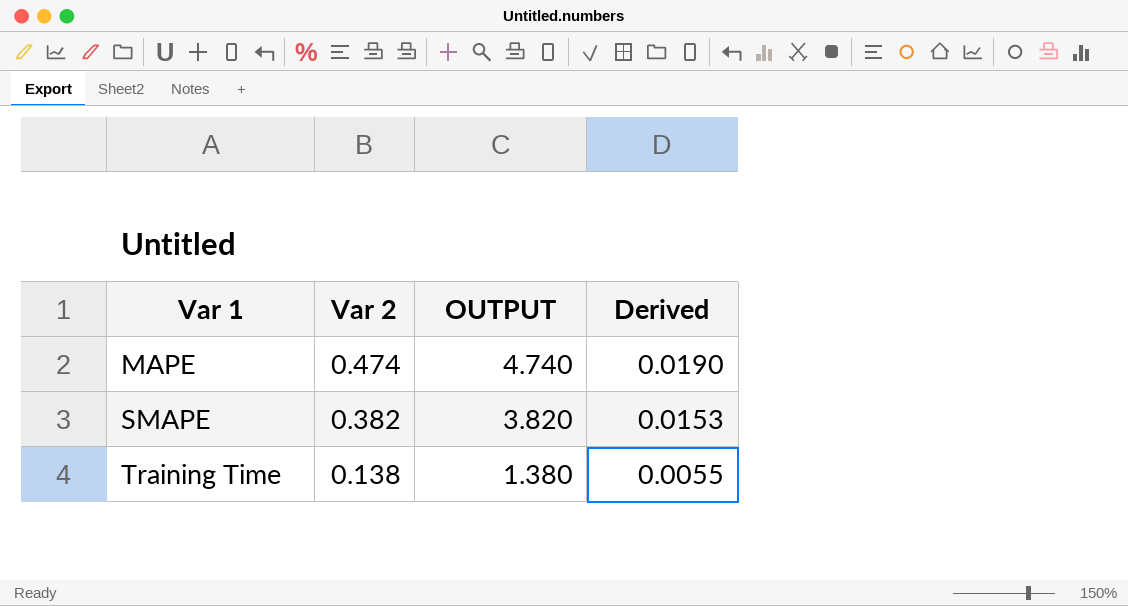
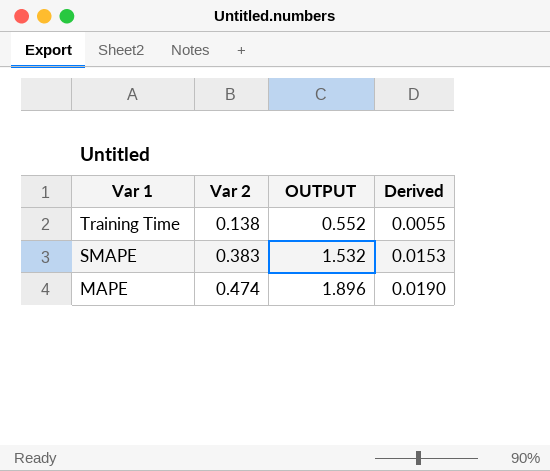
row order: Var 1 ascending -> Var 1 descending
column OUTPUT | formula: [Var 2] * 10 -> [Var 2] * 4
SMAPE | Var 2: 0.382 -> 0.383

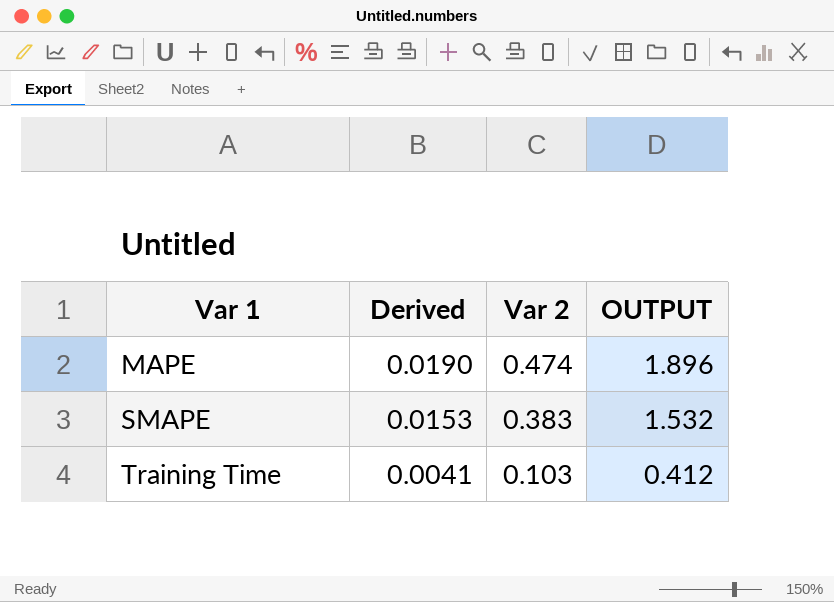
row order: Var 1 descending -> Var 1 ascending
column Derived | position: 4 -> 2
Training Time | Derived: 0.0055 -> 0.0041
Training Time | Var 2: 0.138 -> 0.103
Training Time | OUTPUT: 0.552 -> 0.412

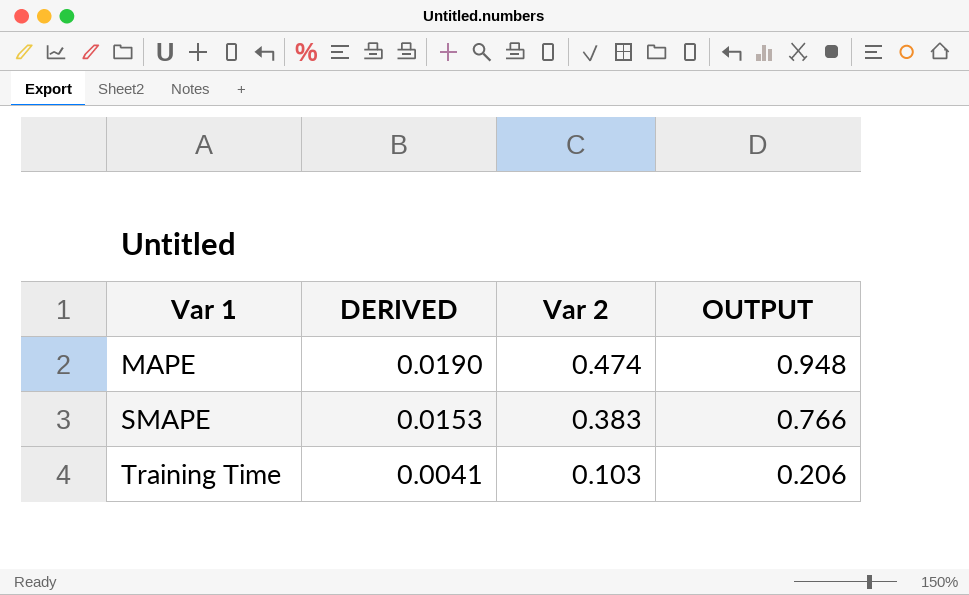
column name: Derived -> DERIVED
column OUTPUT | formula: [Var 2] * 4 -> [Var 2] * 2

